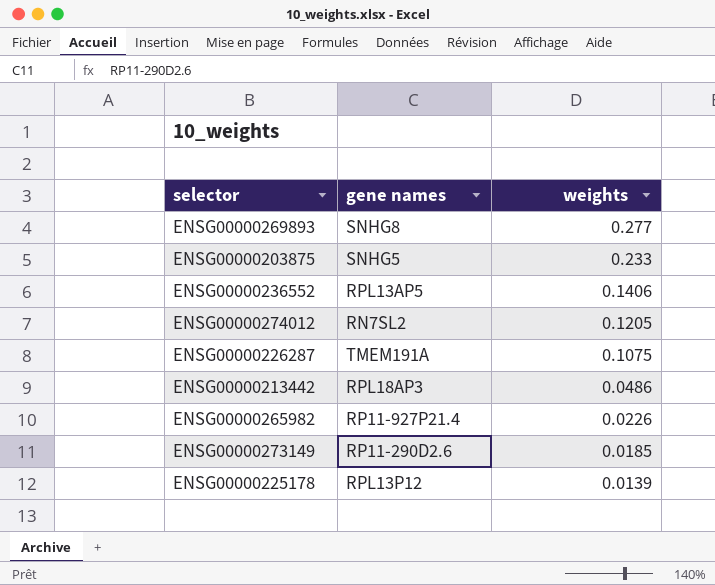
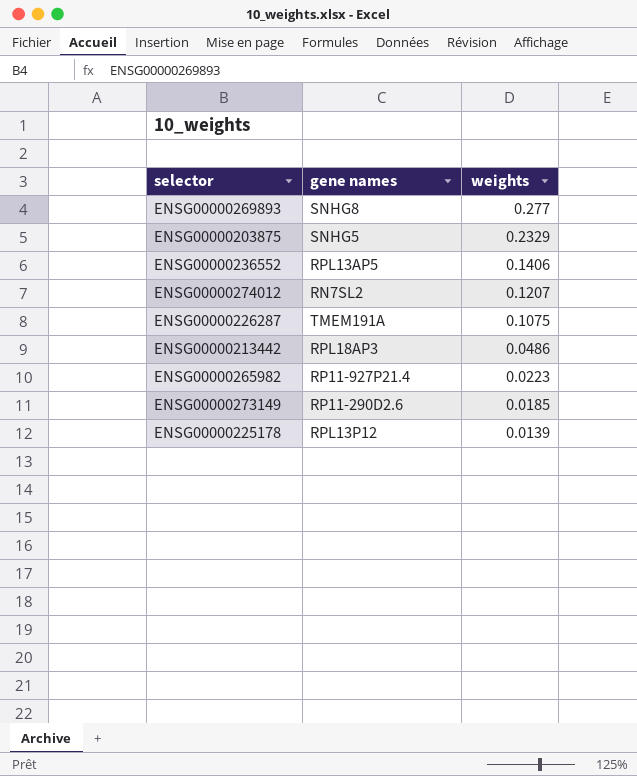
ENSG00000203875 | weights: 0.233 -> 0.2329
ENSG00000274012 | weights: 0.1205 -> 0.1207
ENSG00000265982 | weights: 0.0226 -> 0.0223

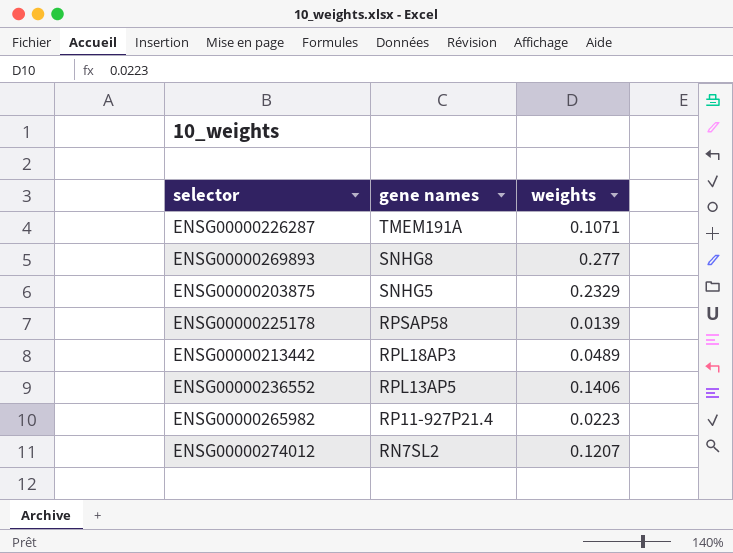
row order: weights descending -> gene names descending
row ENSG00000273149: RP11-290D2.6 | 0.0185 -> none
ENSG00000226287 | weights: 0.1075 -> 0.1071
ENSG00000225178 | gene names: RPL13P12 -> RPSAP58
ENSG00000213442 | weights: 0.0486 -> 0.0489

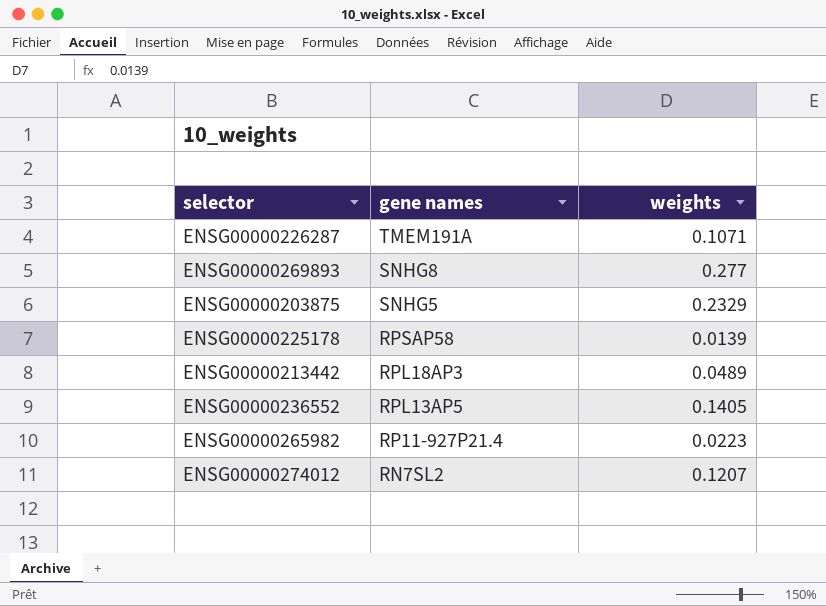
ENSG00000236552 | weights: 0.1406 -> 0.1405

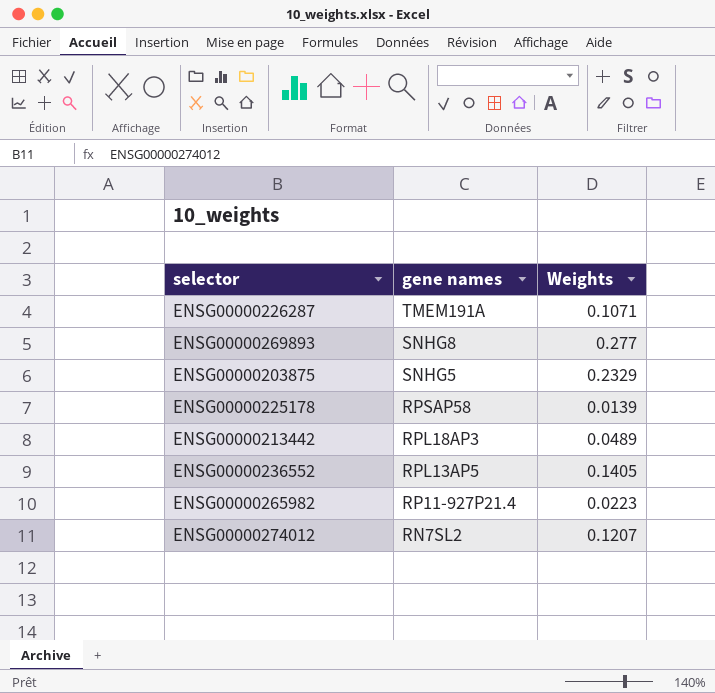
column name: weights -> Weights

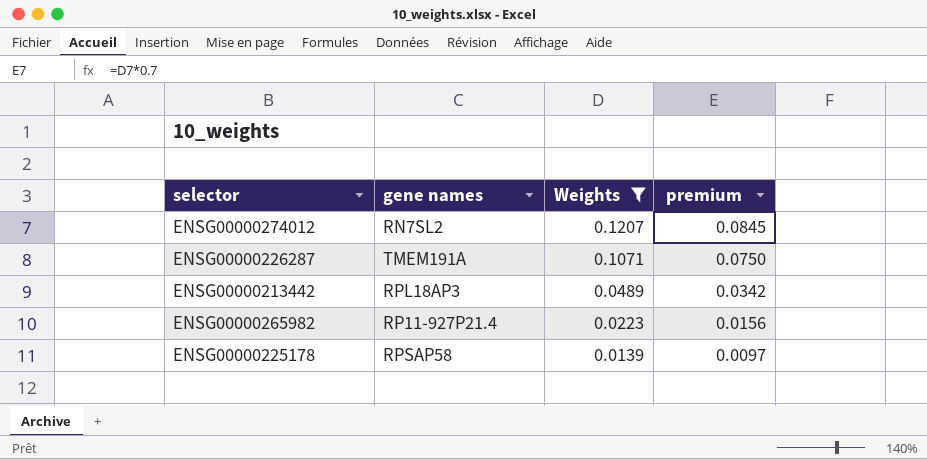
filter: none -> Weights <= 0.1207
row order: gene names descending -> Weights descending
column premium | formula: none -> [Weights] * 0.7

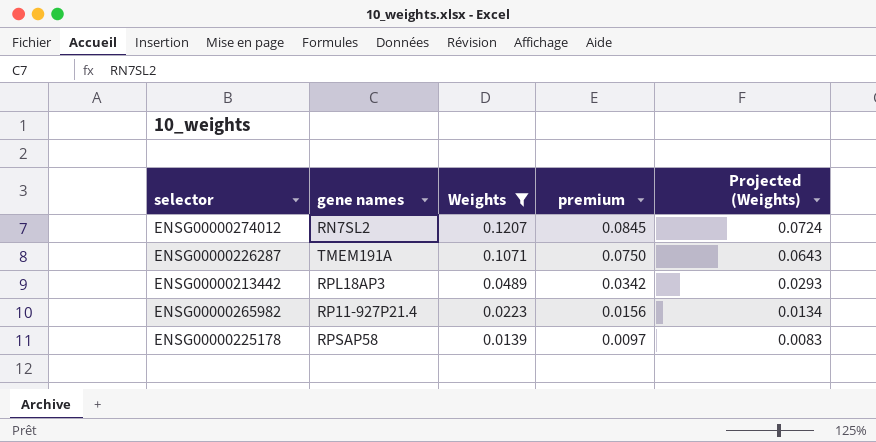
column Projected (Weights) | formula: none -> [Weights] * 0.6

